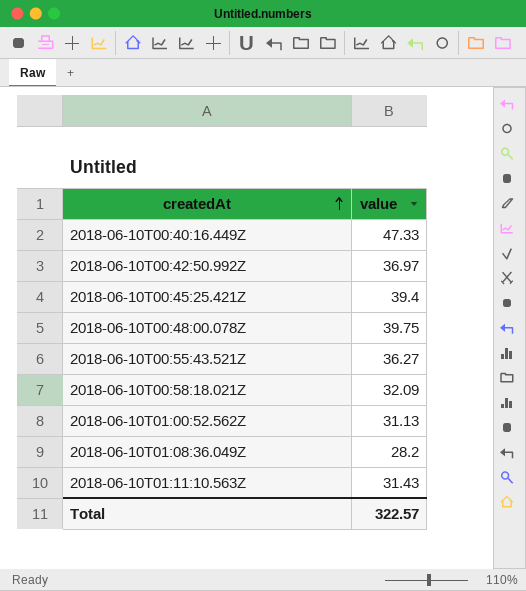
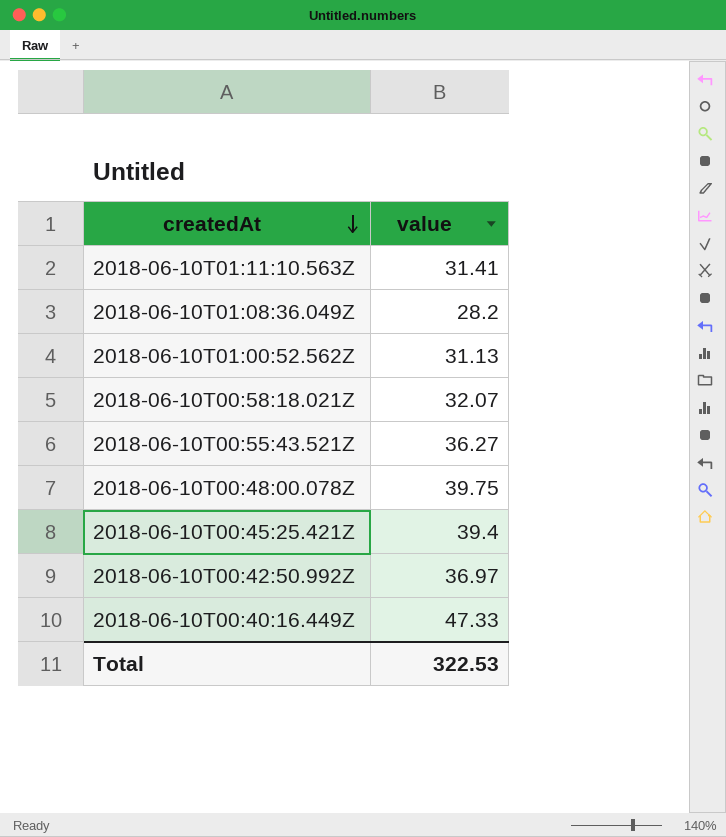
row order: createdAt ascending -> createdAt descending
2018-06-10T01:11:10.563Z | value: 31.43 -> 31.41
2018-06-10T00:58:18.021Z | value: 32.09 -> 32.07
Total | value: 322.57 -> 322.53

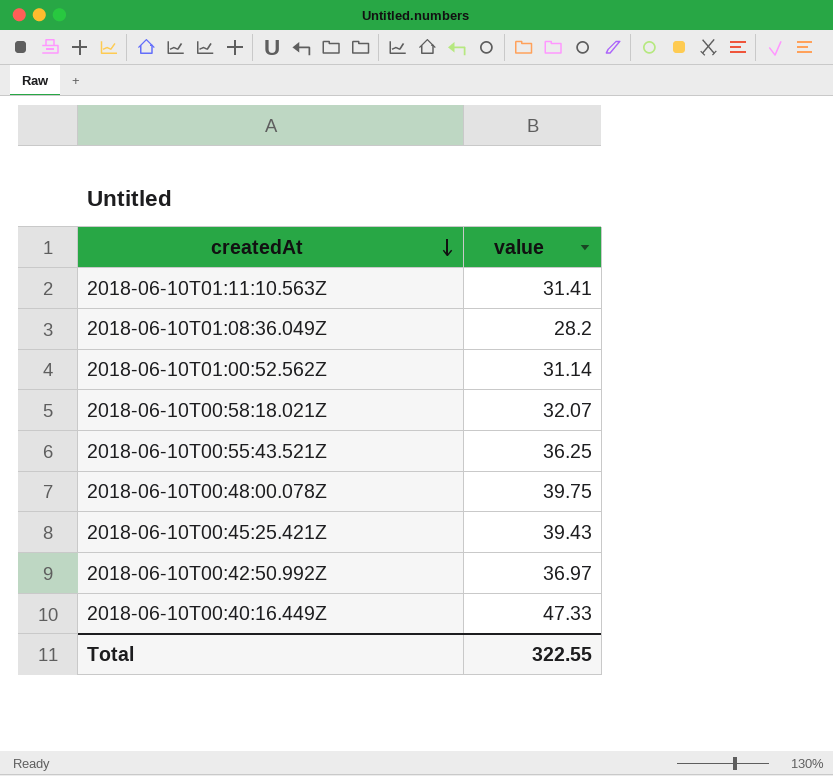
2018-06-10T01:00:52.562Z | value: 31.13 -> 31.14
2018-06-10T00:55:43.521Z | value: 36.27 -> 36.25
2018-06-10T00:45:25.421Z | value: 39.4 -> 39.43
Total | value: 322.53 -> 322.55

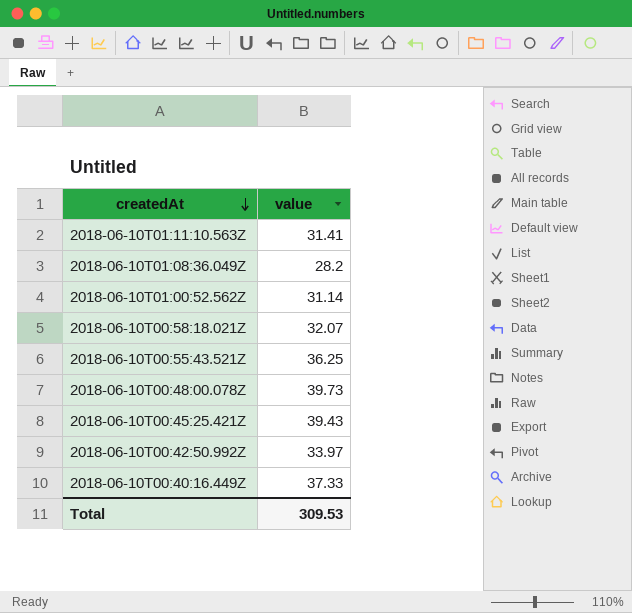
2018-06-10T00:48:00.078Z | value: 39.75 -> 39.73
2018-06-10T00:42:50.992Z | value: 36.97 -> 33.97
2018-06-10T00:40:16.449Z | value: 47.33 -> 37.33
Total | value: 322.55 -> 309.53

